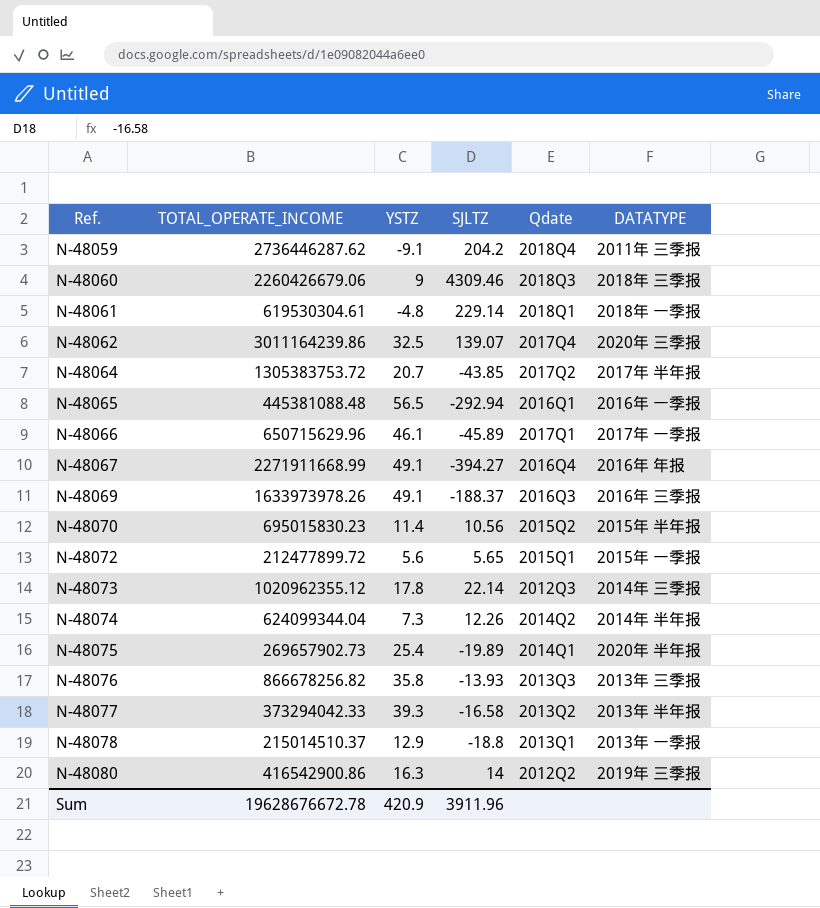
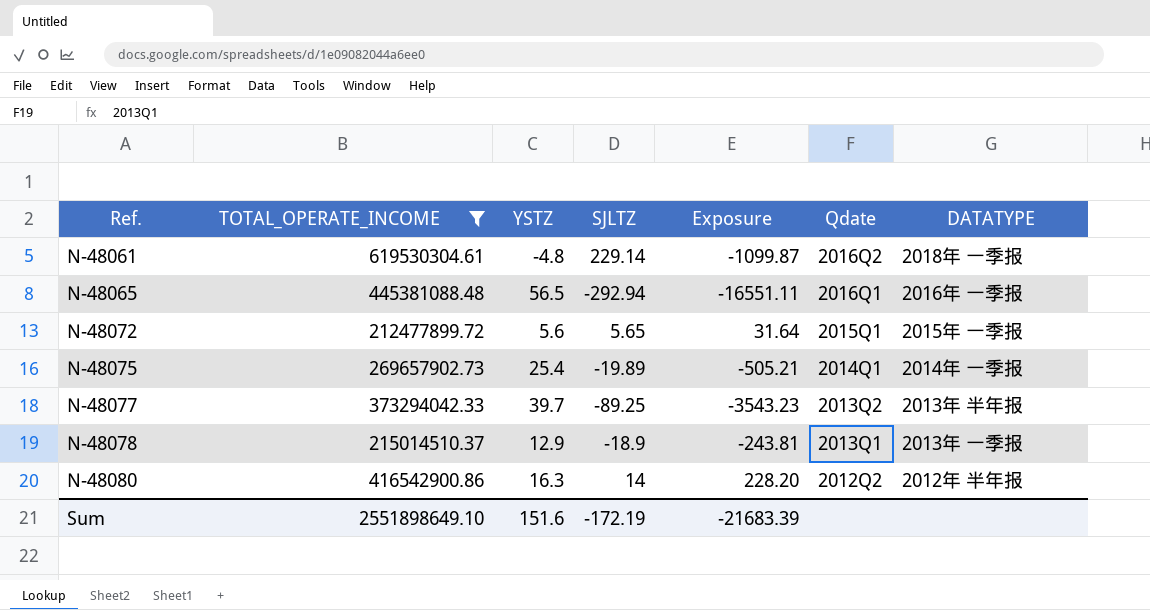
filter: none -> TOTAL_OPERATE_INCOME <= 619530304.61
column Exposure | formula: none -> [YSTZ] * [SJLTZ]
N-48061 | Qdate: 2018Q1 -> 2016Q2
N-48075 | DATATYPE: 2020年 半年报 -> 2014年 一季报
N-48077 | YSTZ: 39.3 -> 39.7
N-48077 | SJLTZ: -16.58 -> -89.25
N-48078 | SJLTZ: -18.8 -> -18.9
N-48080 | DATATYPE: 2019年 三季报 -> 2012年 半年报
Sum | TOTAL_OPERATE_INCOME: 19628676672.78 -> 2551898649.10
Sum | YSTZ: 420.9 -> 151.6
Sum | SJLTZ: 3911.96 -> -172.19

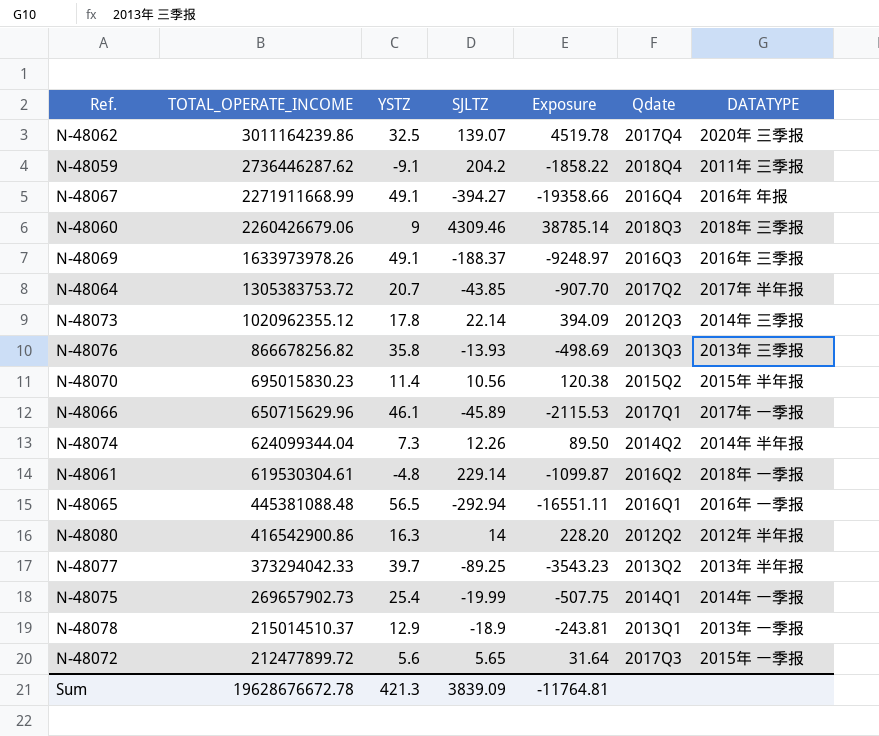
filter: TOTAL_OPERATE_INCOME <= 619530304.61 -> none
row order: Ref. ascending -> TOTAL_OPERATE_INCOME descending
N-48075 | SJLTZ: -19.89 -> -19.99
N-48075 | Exposure: -505.21 -> -507.75
N-48072 | Qdate: 2015Q1 -> 2017Q3
Sum | TOTAL_OPERATE_INCOME: 2551898649.10 -> 19628676672.78
Sum | YSTZ: 151.6 -> 421.3
Sum | SJLTZ: -172.19 -> 3839.09
Sum | Exposure: -21683.39 -> -11764.81

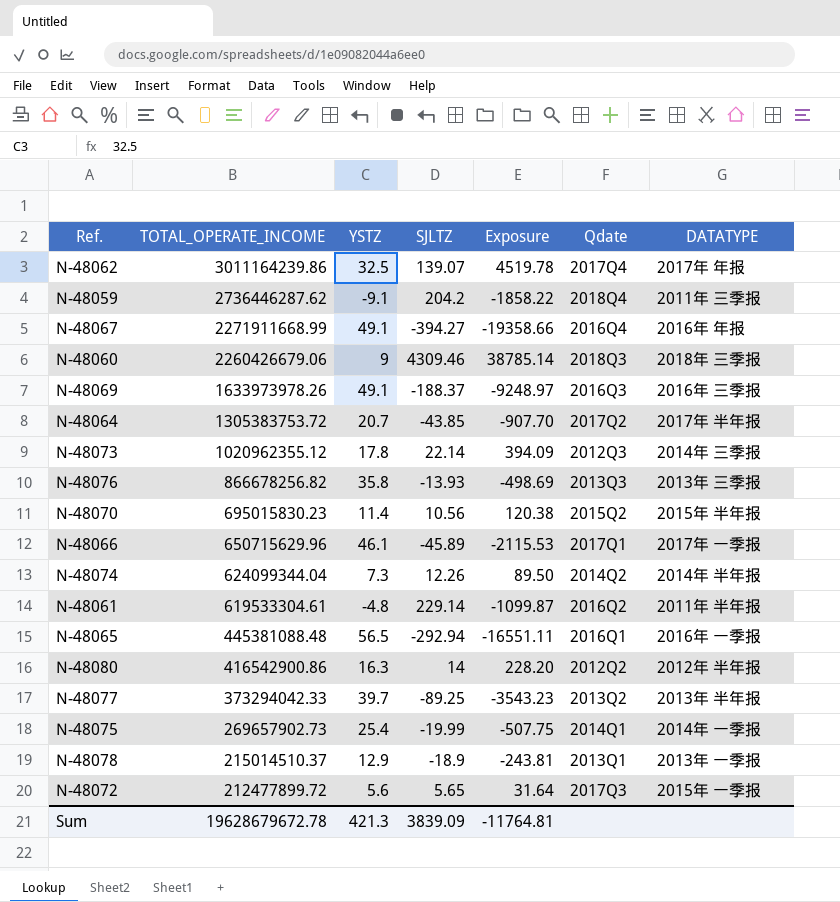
N-48062 | DATATYPE: 2020年 三季报 -> 2017年 年报
N-48061 | TOTAL_OPERATE_INCOME: 619530304.61 -> 619533304.61
N-48061 | DATATYPE: 2018年 一季报 -> 2011年 半年报
Sum | TOTAL_OPERATE_INCOME: 19628676672.78 -> 19628679672.78

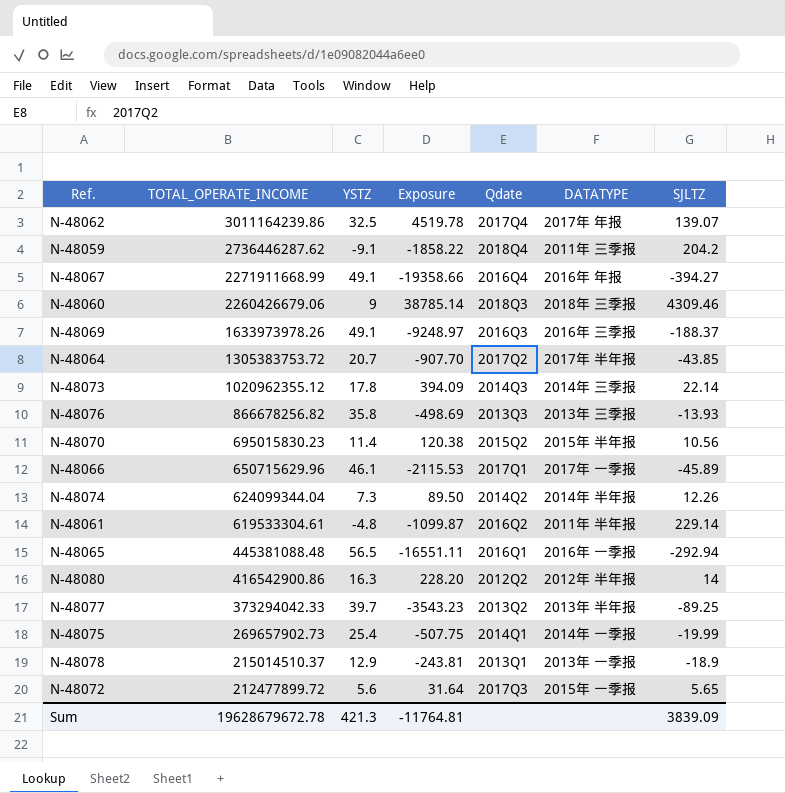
column SJLTZ | position: 4 -> 7
N-48073 | Qdate: 2012Q3 -> 2014Q3

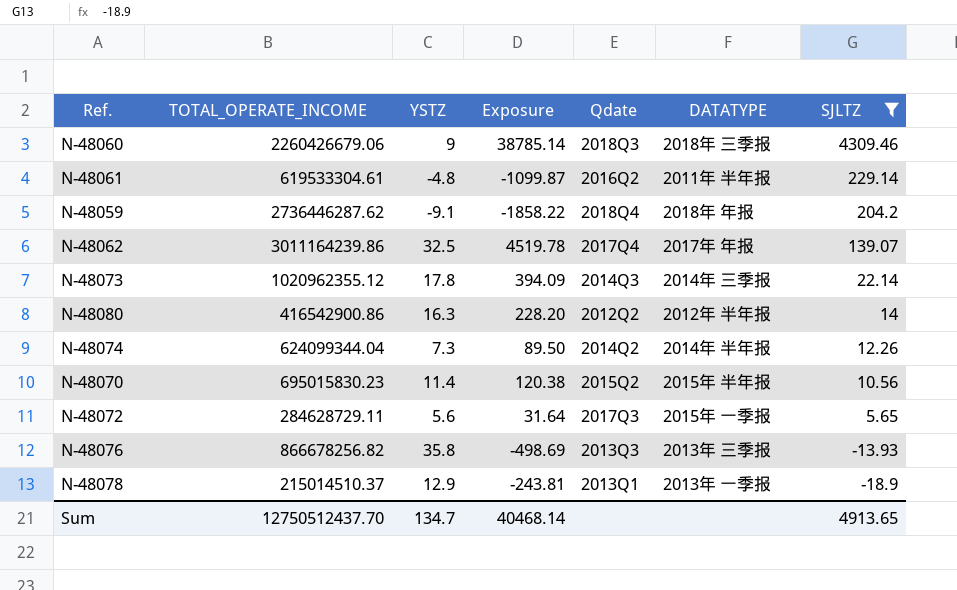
filter: none -> SJLTZ >= -18.9
row order: TOTAL_OPERATE_INCOME descending -> SJLTZ descending
N-48059 | DATATYPE: 2011年 三季报 -> 2018年 年报
N-48072 | TOTAL_OPERATE_INCOME: 212477899.72 -> 284628729.11
Sum | TOTAL_OPERATE_INCOME: 19628679672.78 -> 12750512437.70
Sum | YSTZ: 421.3 -> 134.7
Sum | Exposure: -11764.81 -> 40468.14
Sum | SJLTZ: 3839.09 -> 4913.65

